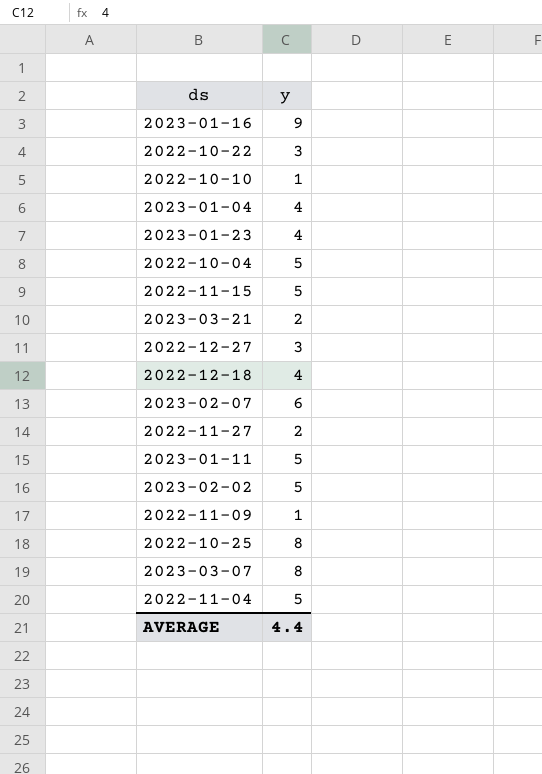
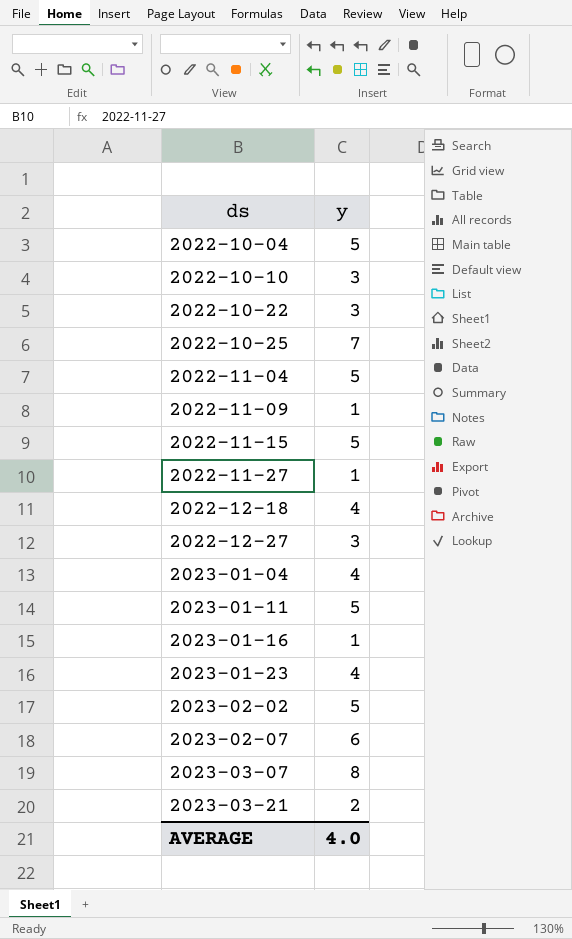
row order: none -> ds ascending
2022-10-10 | y: 1 -> 3
2022-10-25 | y: 8 -> 7
2022-11-27 | y: 2 -> 1
2023-01-16 | y: 9 -> 1
AVERAGE | y: 4.4 -> 4.0

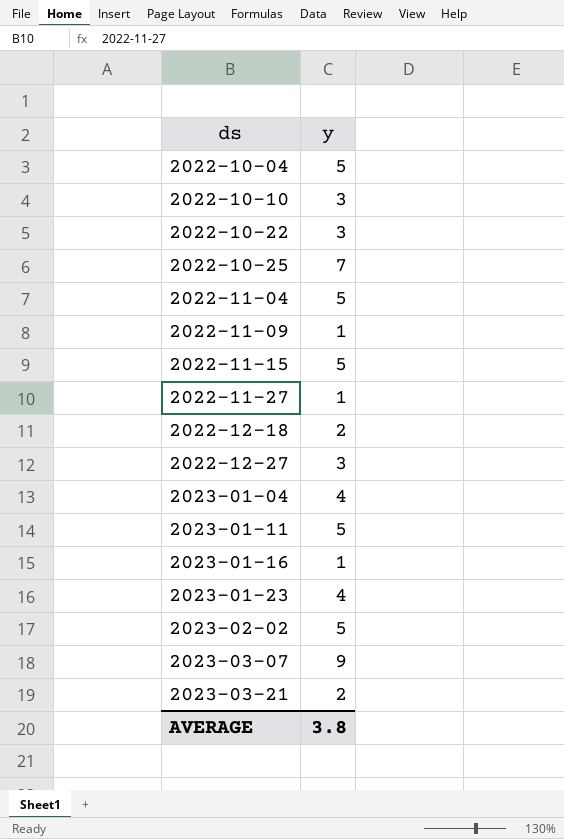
row 2023-02-07: 6 -> none
2022-12-18 | y: 4 -> 2
2023-03-07 | y: 8 -> 9
AVERAGE | y: 4.0 -> 3.8

